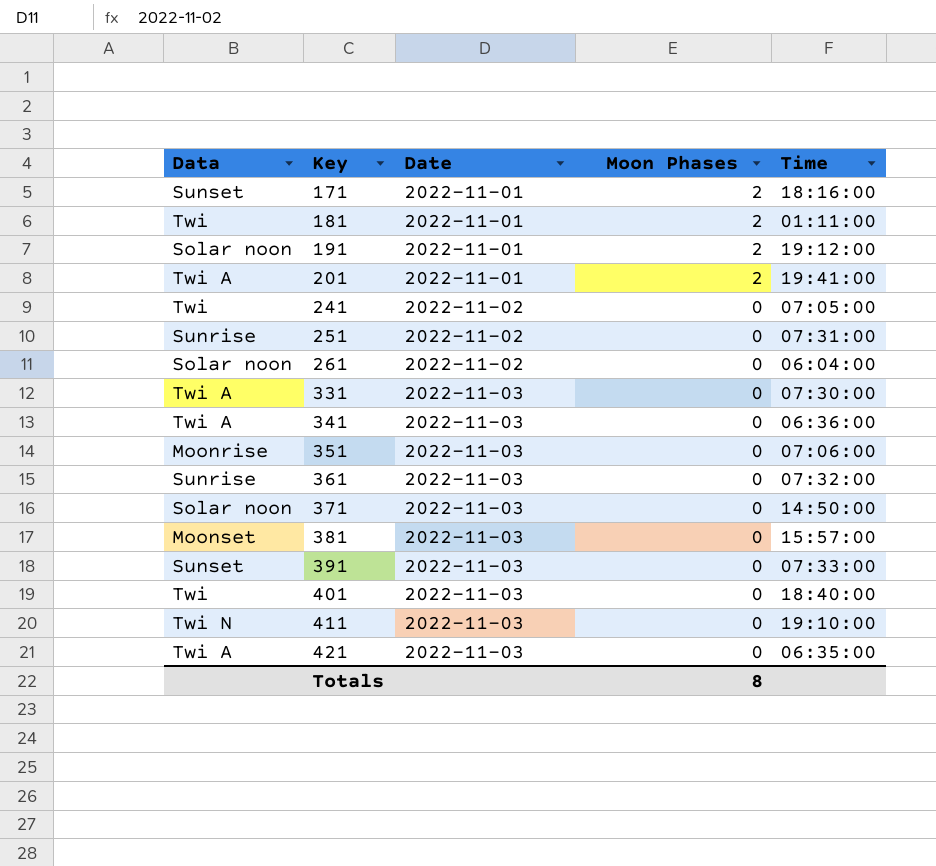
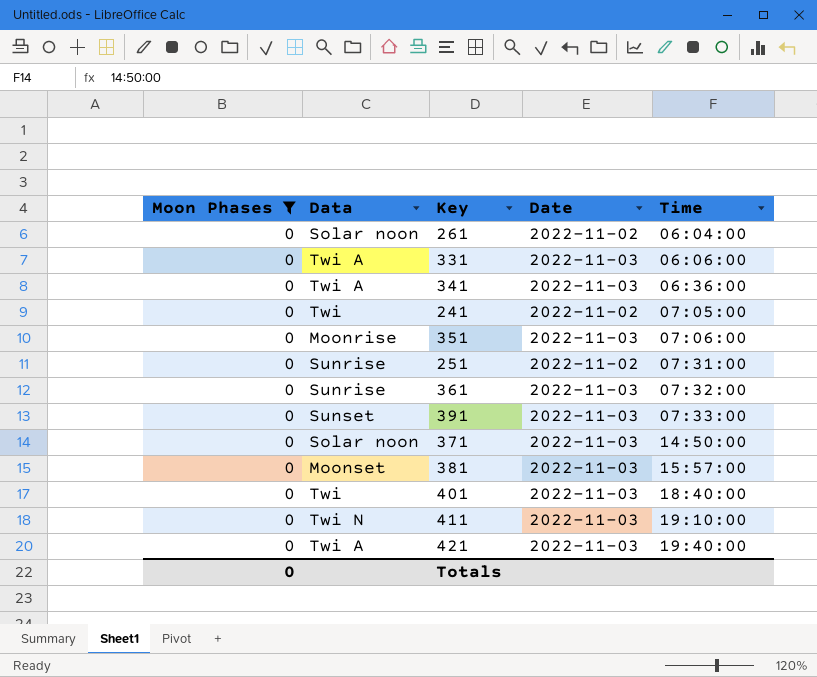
filter: none -> Moon Phases = 0
row order: Key ascending -> Time ascending
column Moon Phases | position: 4 -> 1
331 | Time: 07:30:00 -> 06:06:00
421 | Time: 06:35:00 -> 19:40:00
Totals | Moon Phases: 8 -> 0

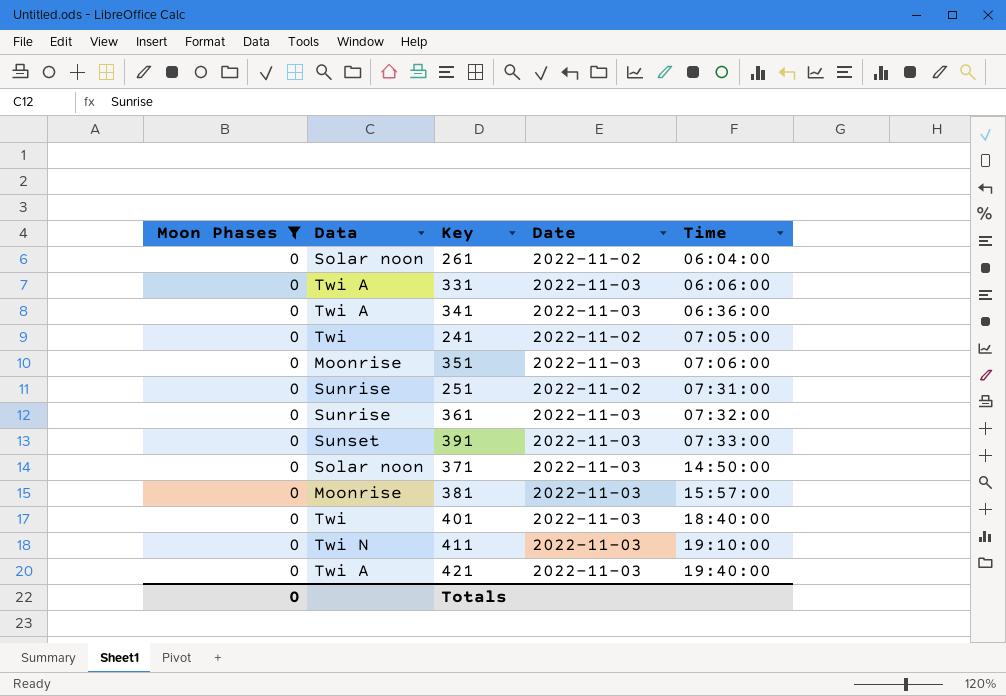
381 | Data: Moonset -> Moonrise

